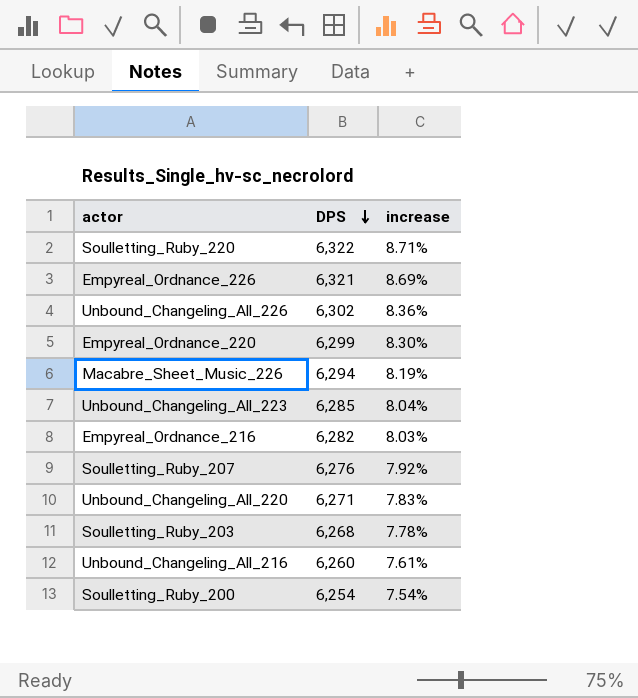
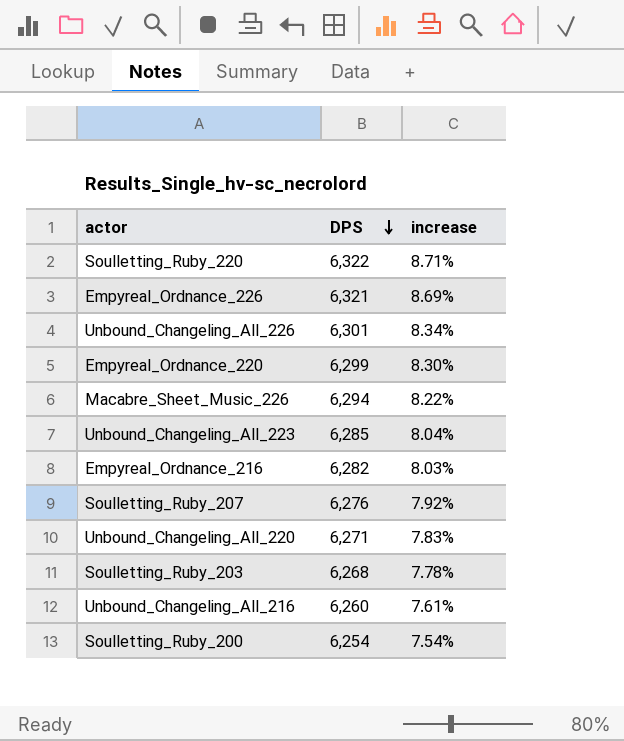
Unbound_Changeling_All_226 | DPS: 6,302 -> 6,301
Unbound_Changeling_All_226 | increase: 8.36% -> 8.34%
Macabre_Sheet_Music_226 | increase: 8.19% -> 8.22%

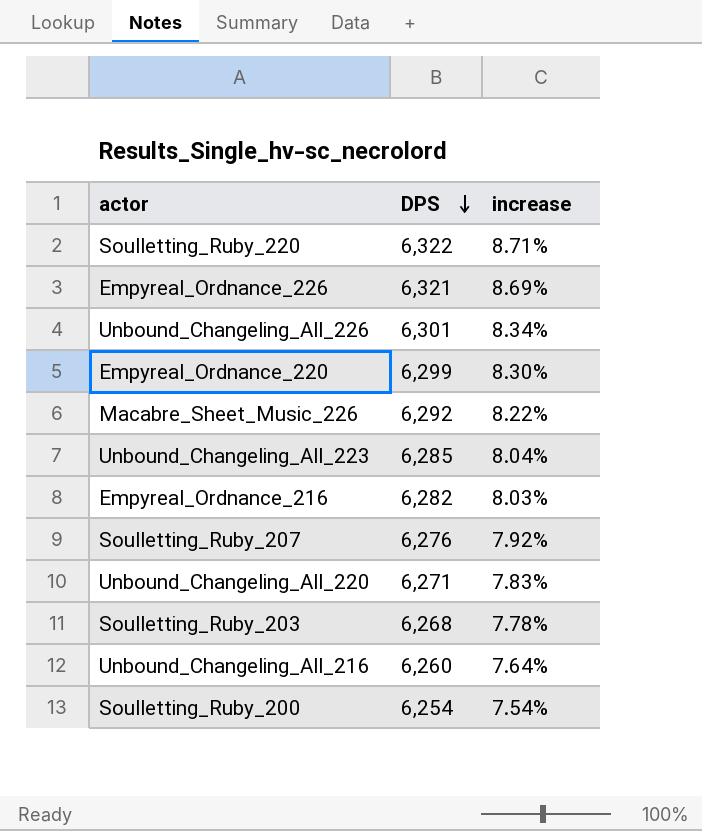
Macabre_Sheet_Music_226 | DPS: 6,294 -> 6,292
Unbound_Changeling_All_216 | increase: 7.61% -> 7.64%

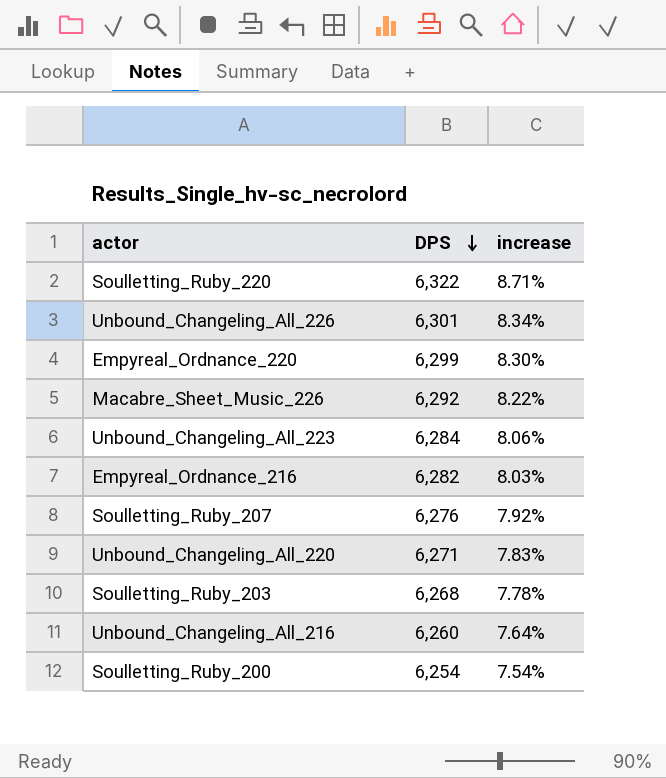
row Empyreal_Ordnance_226: 6,321 | 8.69% -> none
Unbound_Changeling_All_223 | DPS: 6,285 -> 6,284
Unbound_Changeling_All_223 | increase: 8.04% -> 8.06%

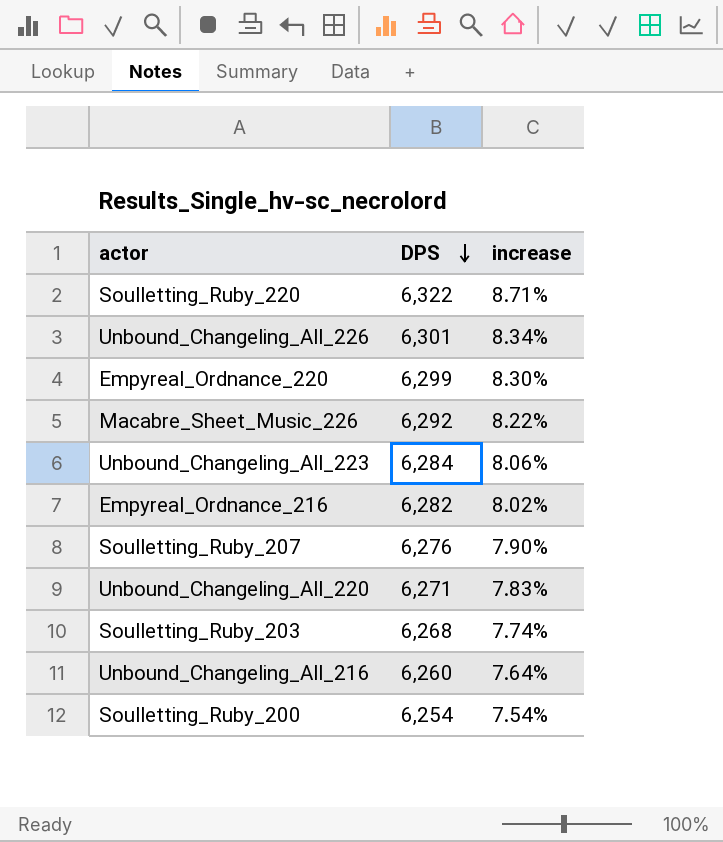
Empyreal_Ordnance_216 | increase: 8.03% -> 8.02%
Soulletting_Ruby_207 | increase: 7.92% -> 7.90%
Soulletting_Ruby_203 | increase: 7.78% -> 7.74%

